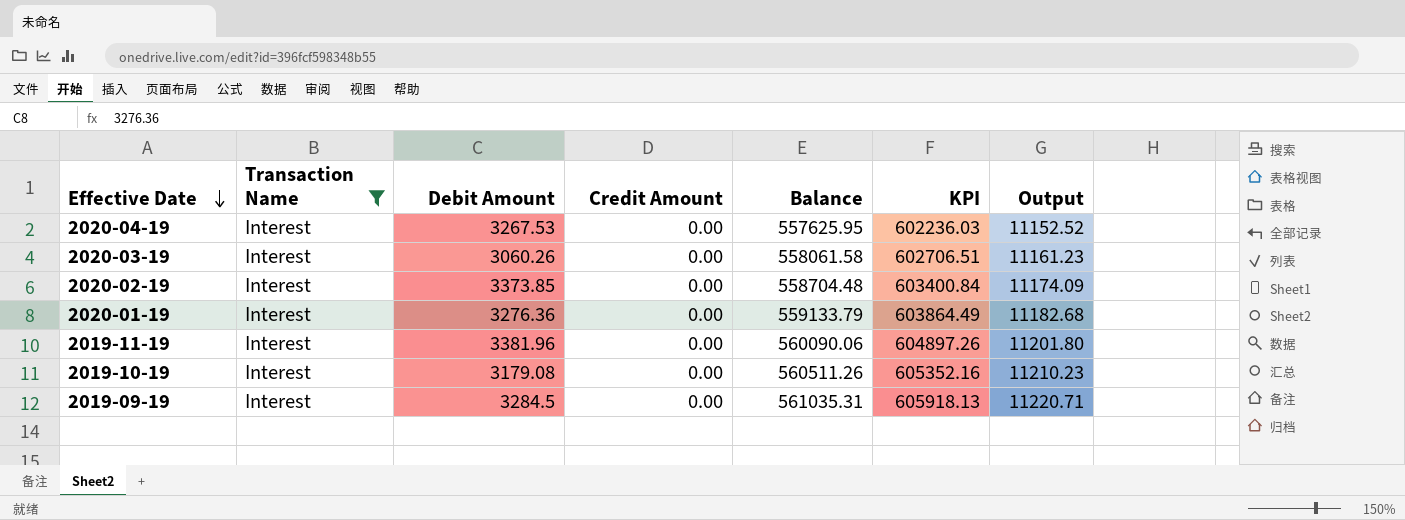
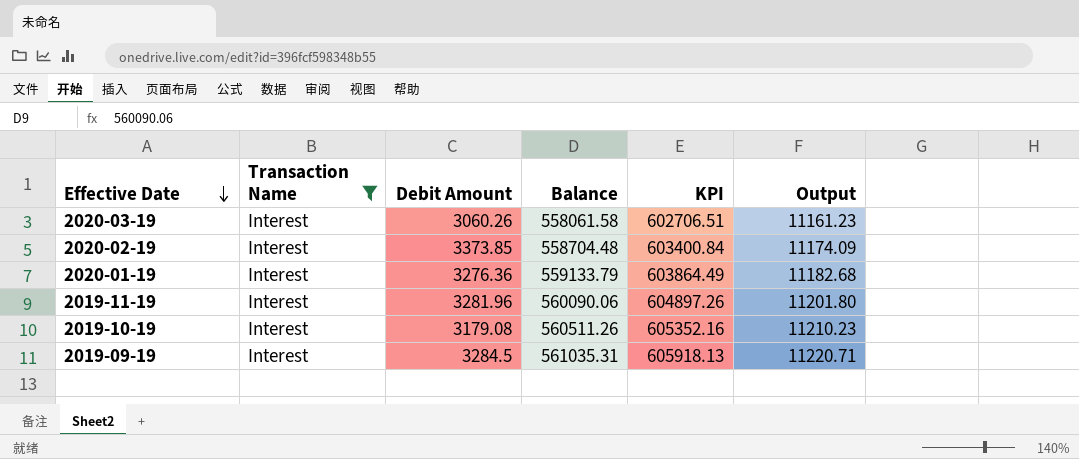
column Credit Amount | position: 4 -> none
row 2020-04-19: Interest | 3267.53 | 0.00 | 557625.95 | 602236.03 | 11152.52 -> none
2019-11-19 | Debit Amount: 3381.96 -> 3281.96

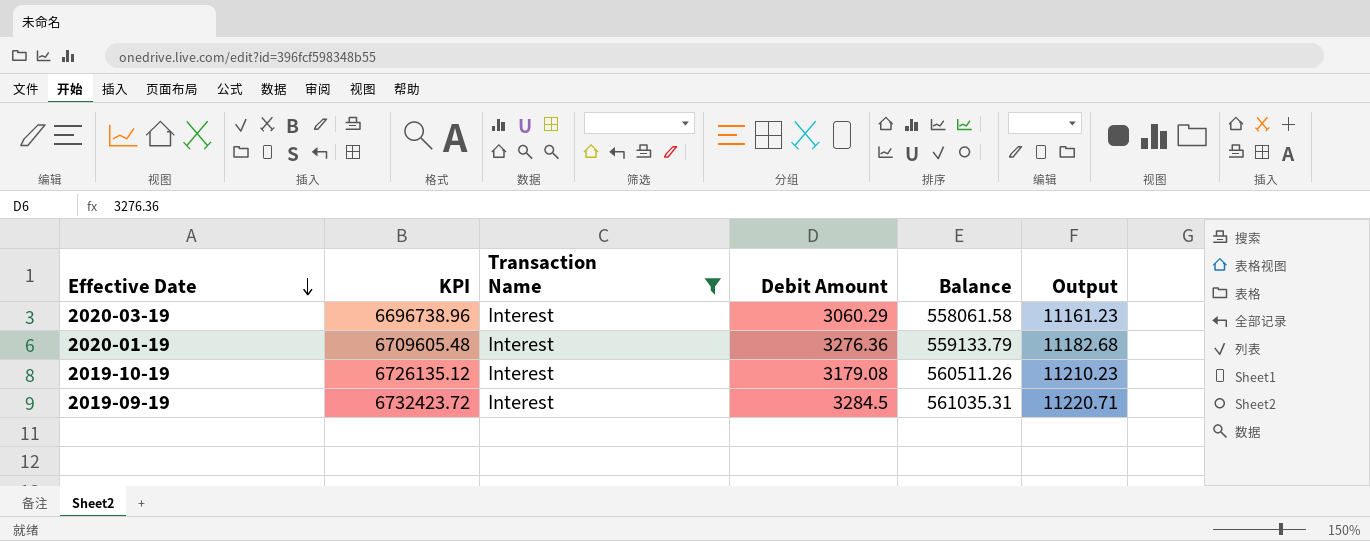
column KPI | formula: [Balance] * 1.08 -> [Balance] * 12
column KPI | position: 5 -> 2
row 2020-02-19: Interest | 3373.85 | 558704.48 | 603400.84 | 11174.09 -> none
row 2019-11-19: Interest | 3281.96 | 560090.06 | 604897.26 | 11201.80 -> none
2020-03-19 | Debit Amount: 3060.26 -> 3060.29

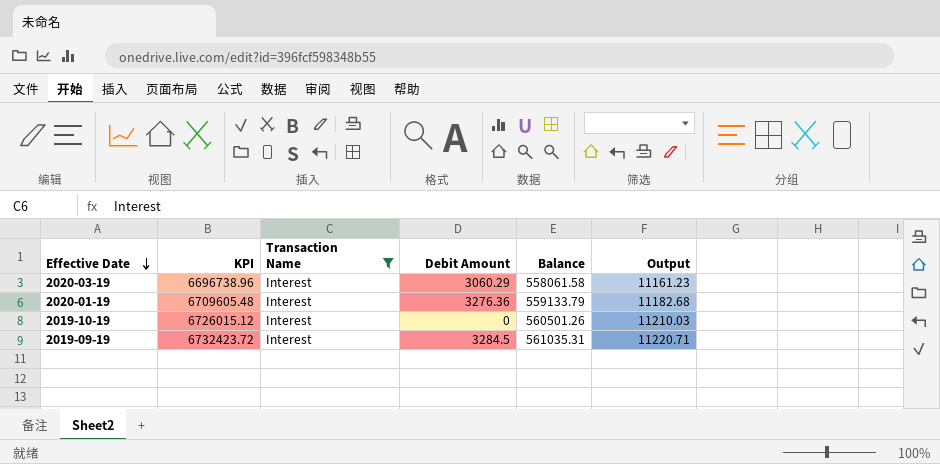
2019-10-19 | KPI: 6726135.12 -> 6726015.12
2019-10-19 | Debit Amount: 3179.08 -> 0
2019-10-19 | Balance: 560511.26 -> 560501.26
2019-10-19 | Output: 11210.23 -> 11210.03

